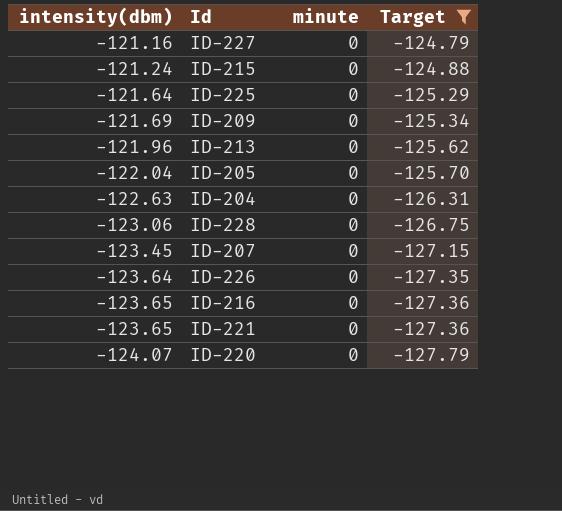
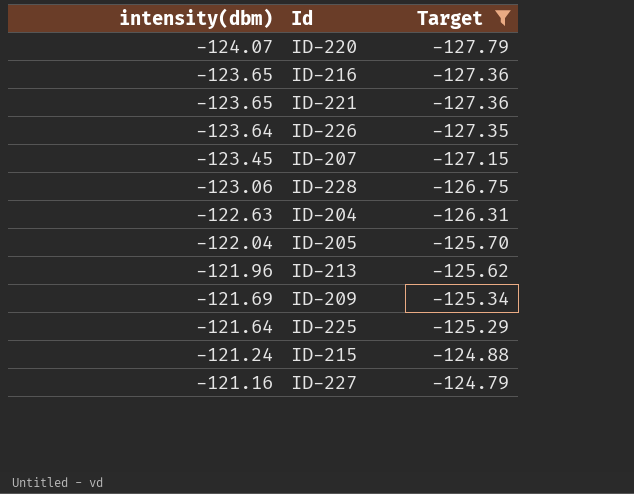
row order: intensity(dbm) descending -> intensity(dbm) ascending
column minute | position: 3 -> none

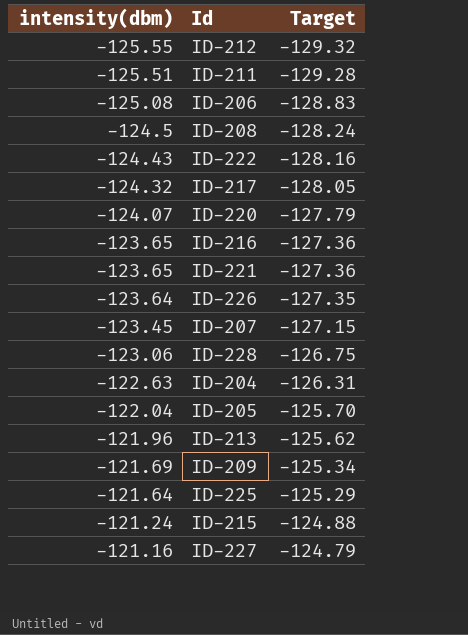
filter: Target >= -127.79 -> none

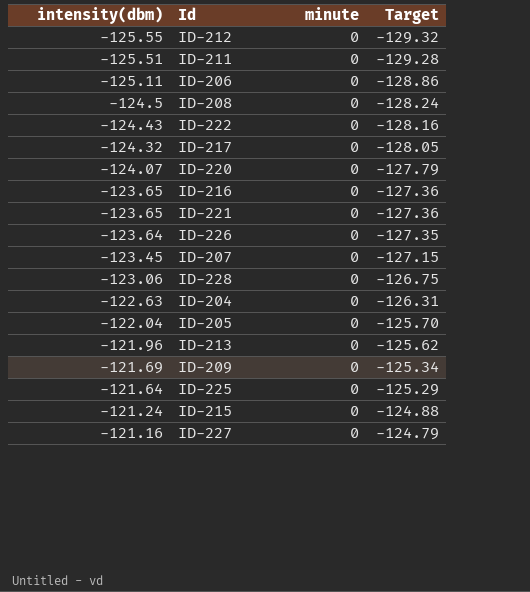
column minute | position: none -> 3
ID-206 | intensity(dbm): -125.08 -> -125.11
ID-206 | Target: -128.83 -> -128.86

